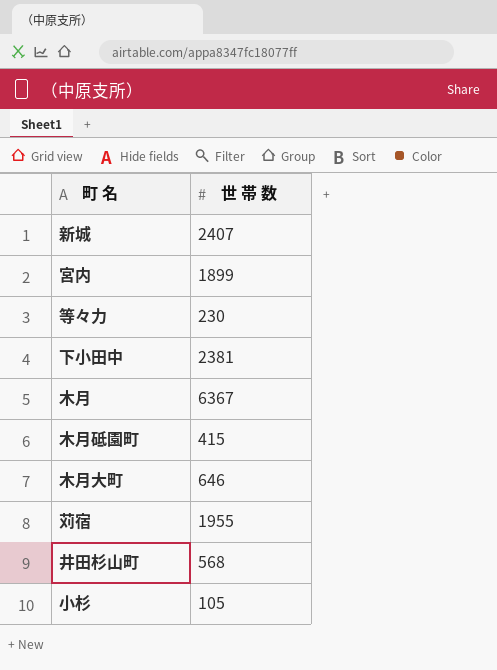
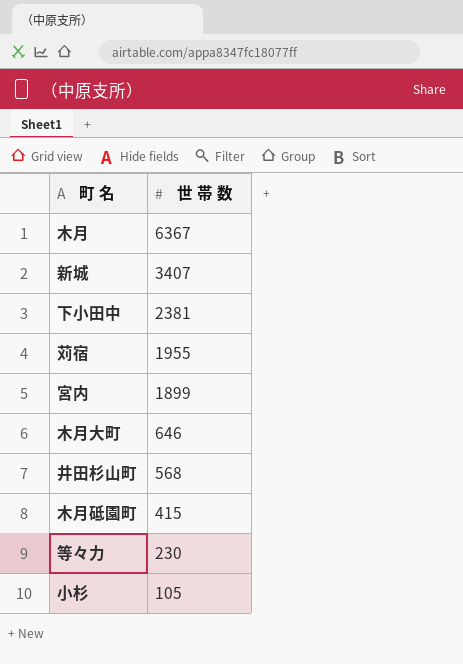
row order: none -> 世 帯 数 descending
新城 | 世 帯 数: 2407 -> 3407

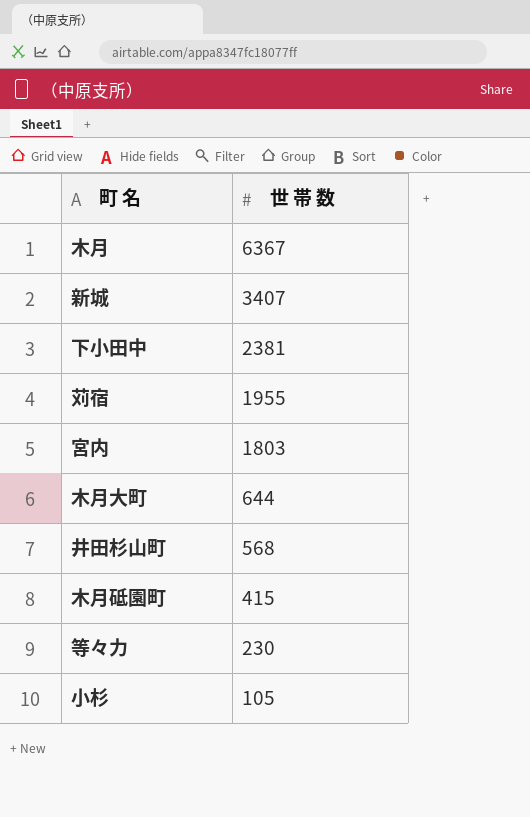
宮内 | 世 帯 数: 1899 -> 1803
木月大町 | 世 帯 数: 646 -> 644

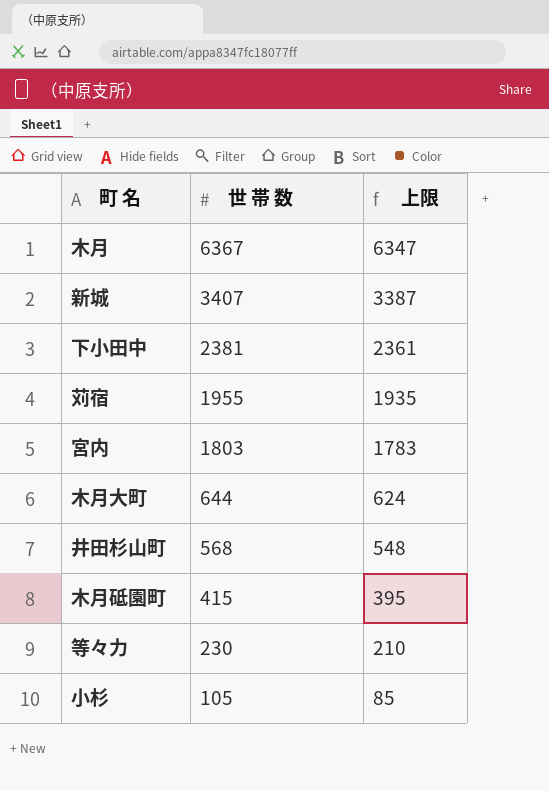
column 上限 | formula: none -> [世 帯 数] - 20

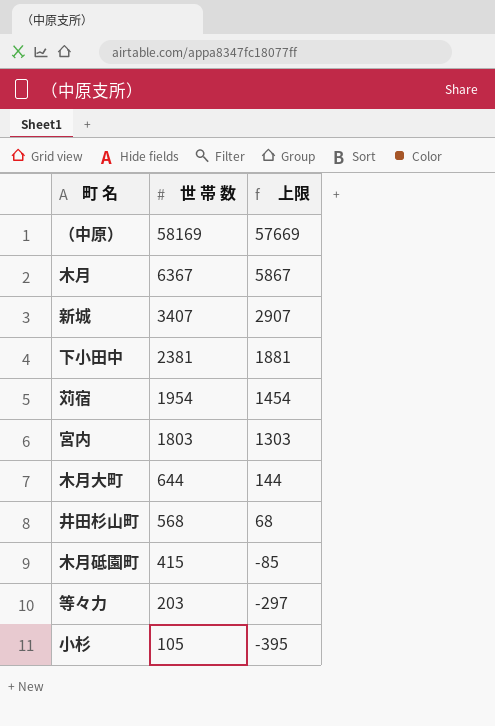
column 上限 | formula: [世 帯 数] - 20 -> [世 帯 数] - 500
row （中原）: none -> 58169 | 57669
苅宿 | 世 帯 数: 1955 -> 1954
等々力 | 世 帯 数: 230 -> 203

